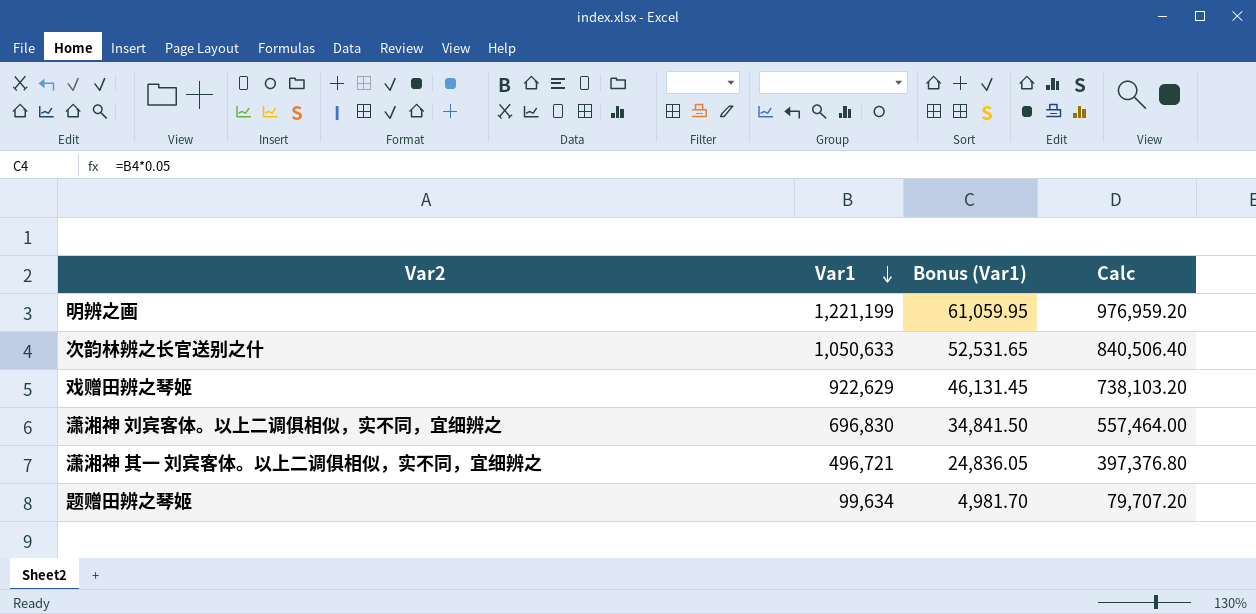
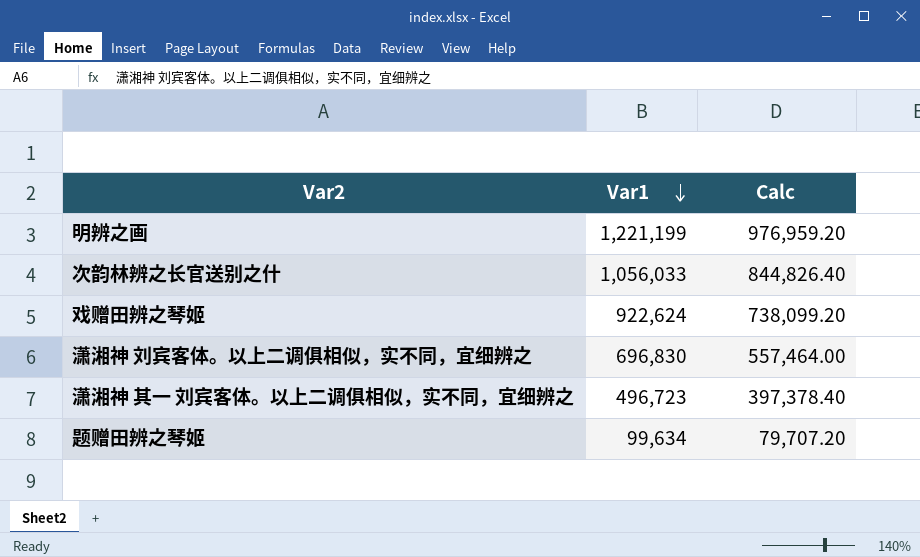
column Bonus (Var1) | formula: [Var1] * 0.05 -> none
次韵林辨之长官送别之什 | Var1: 1,050,633 -> 1,056,033
次韵林辨之长官送别之什 | Calc: 840,506.40 -> 844,826.40
戏赠田辨之琴姬 | Var1: 922,629 -> 922,624
戏赠田辨之琴姬 | Calc: 738,103.20 -> 738,099.20
潇湘神 其一 刘宾客体。以上二调俱相似，实不同，宜细辨之 | Var1: 496,721 -> 496,723
潇湘神 其一 刘宾客体。以上二调俱相似，实不同，宜细辨之 | Calc: 397,376.80 -> 397,378.40

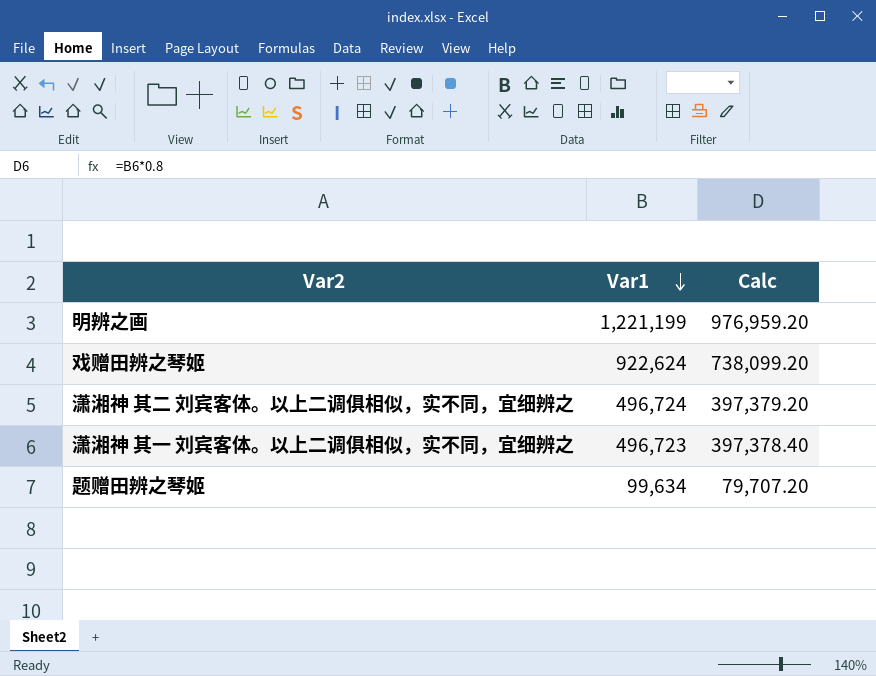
row 次韵林辨之长官送别之什: 1,056,033 | 844,826.40 -> none
row 潇湘神 刘宾客体。以上二调俱相似，实不同，宜细辨之: 696,830 | 557,464.00 -> none
row 潇湘神 其二 刘宾客体。以上二调俱相似，实不同，宜细辨之: none -> 496,724 | 397,379.20

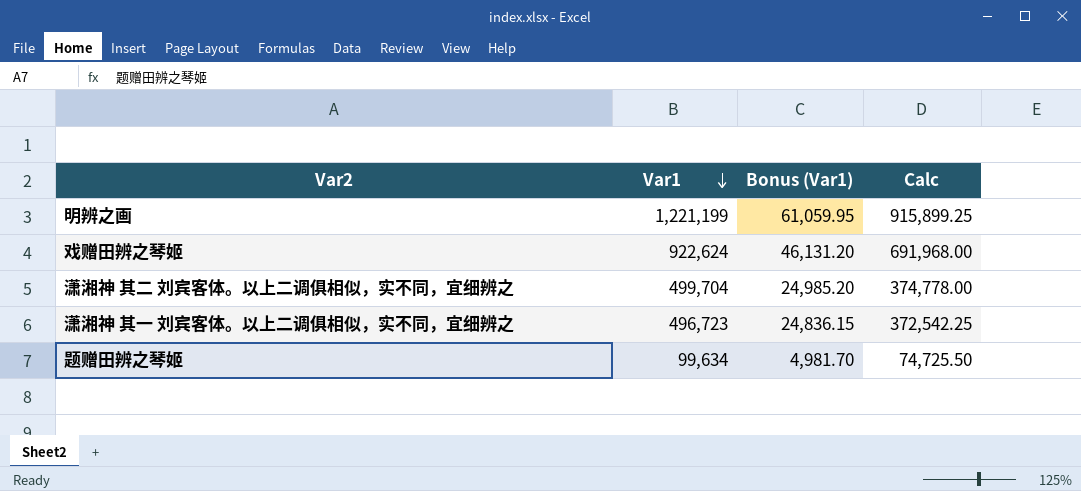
column Bonus (Var1) | formula: none -> [Var1] * 0.05
column Calc | formula: [Var1] * 0.8 -> [Var1] * 0.75
潇湘神 其二 刘宾客体。以上二调俱相似，实不同，宜细辨之 | Var1: 496,724 -> 499,704

